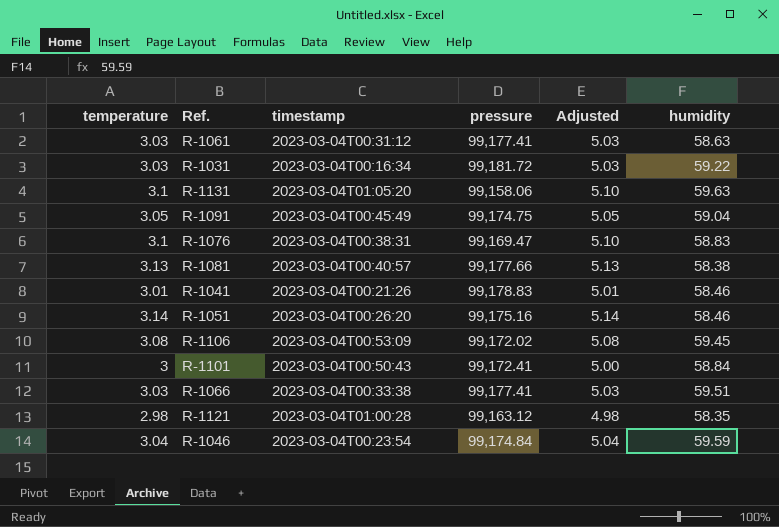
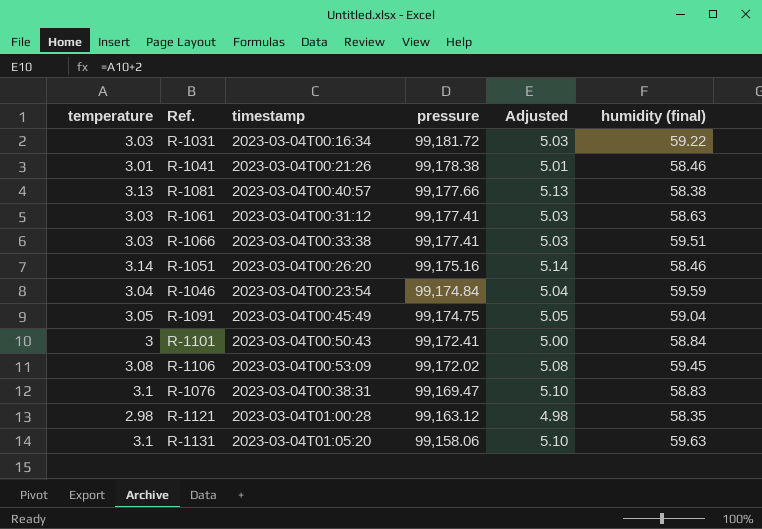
row order: none -> pressure descending
column name: humidity -> humidity (final)
R-1041 | pressure: 99,178.83 -> 99,178.38

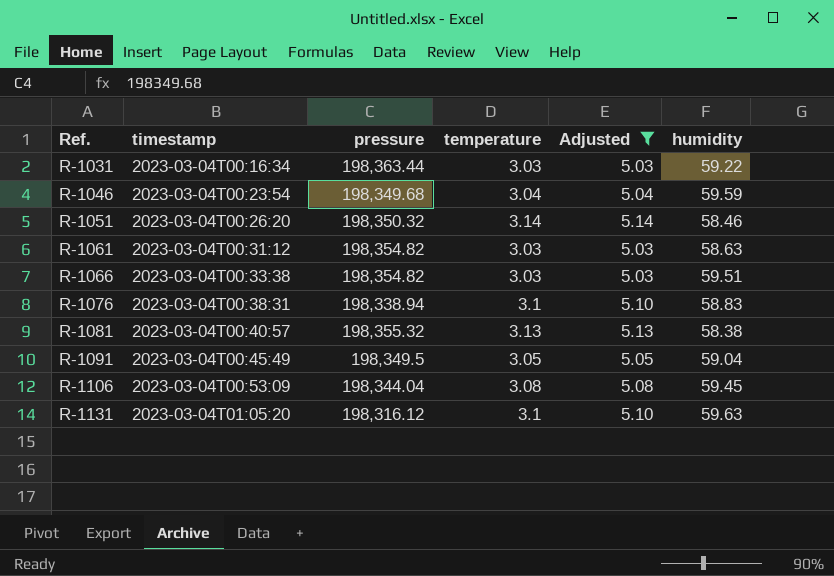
filter: none -> Adjusted >= 5.03
row order: pressure descending -> Ref. ascending
column temperature | position: 1 -> 4
column name: humidity (final) -> humidity
R-1031 | pressure: 99,181.72 -> 198,363.44
R-1046 | pressure: 99,174.84 -> 198,349.68
R-1051 | pressure: 99,175.16 -> 198,350.32
R-1061 | pressure: 99,177.41 -> 198,354.82
R-1066 | pressure: 99,177.41 -> 198,354.82
R-1076 | pressure: 99,169.47 -> 198,338.94
R-1081 | pressure: 99,177.66 -> 198,355.32
R-1091 | pressure: 99,174.75 -> 198,349.5
R-1106 | pressure: 99,172.02 -> 198,344.04
R-1131 | pressure: 99,158.06 -> 198,316.12

